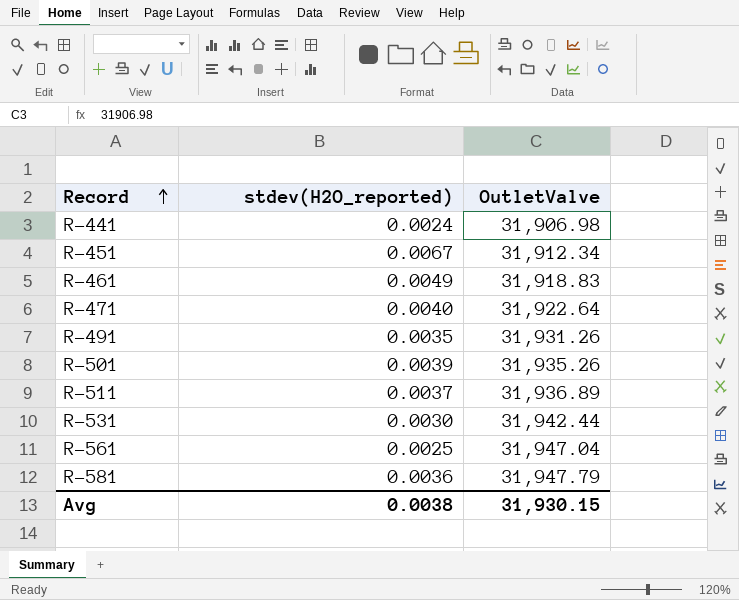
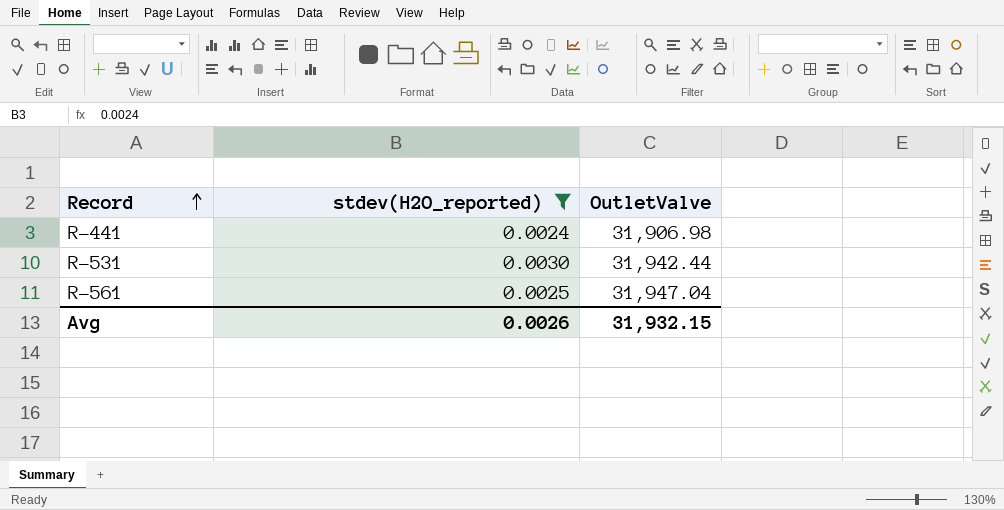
filter: none -> stdev(H2O_reported) <= 0.0030
Avg | stdev(H2O_reported): 0.0038 -> 0.0026
Avg | OutletValve: 31,930.15 -> 31,932.15

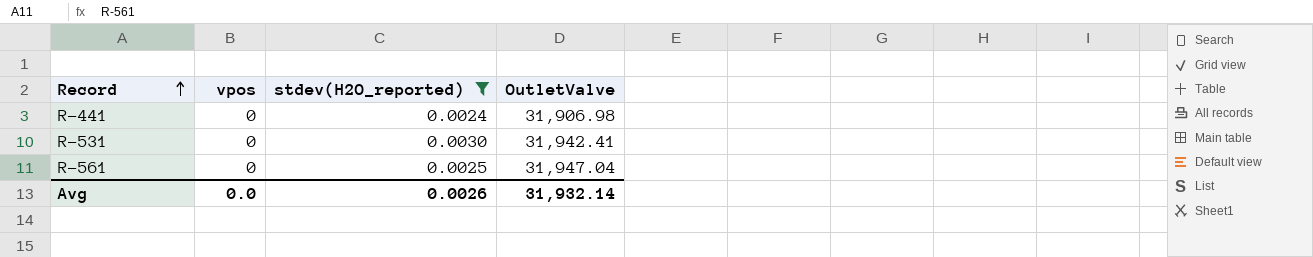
column vpos | position: none -> 2
R-531 | OutletValve: 31,942.44 -> 31,942.41
Avg | OutletValve: 31,932.15 -> 31,932.14

